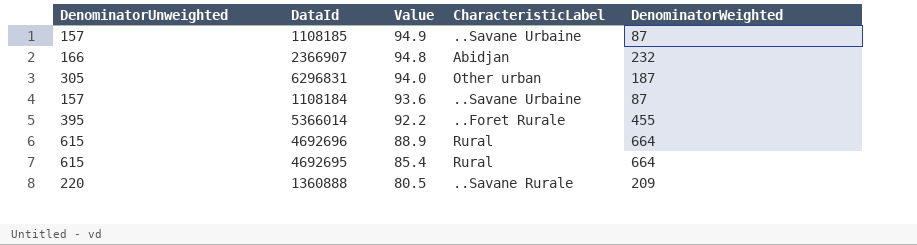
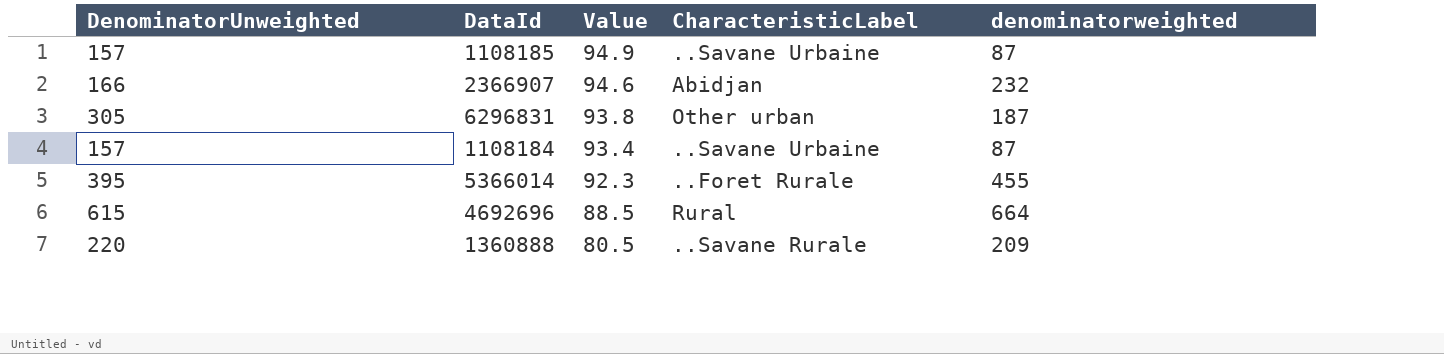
column name: DenominatorWeighted -> denominatorweighted
row 4692695: 615 | 85.4 | Rural | 664 -> none
2366907 | Value: 94.8 -> 94.6
6296831 | Value: 94.0 -> 93.8
1108184 | Value: 93.6 -> 93.4
5366014 | Value: 92.2 -> 92.3
4692696 | Value: 88.9 -> 88.5

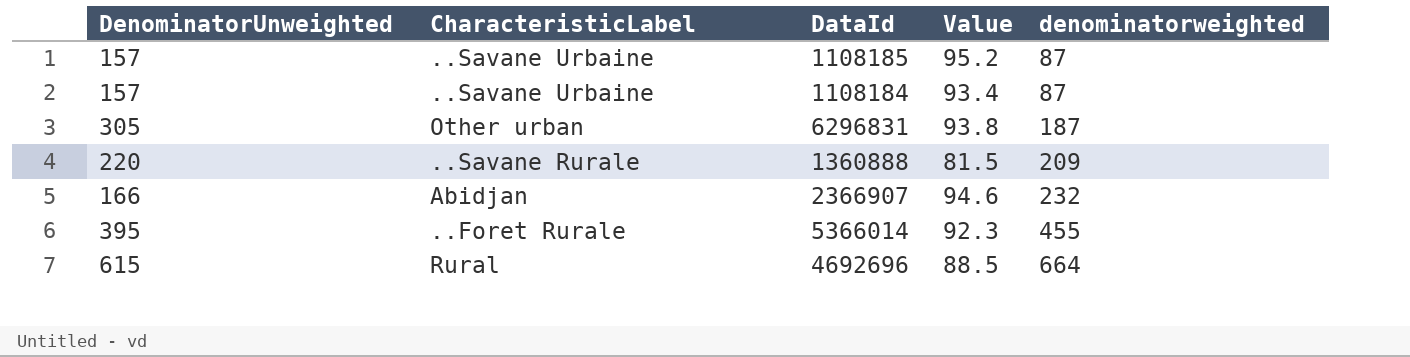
row order: Value descending -> denominatorweighted ascending
column CharacteristicLabel | position: 4 -> 2
1108185 | Value: 94.9 -> 95.2
1360888 | Value: 80.5 -> 81.5

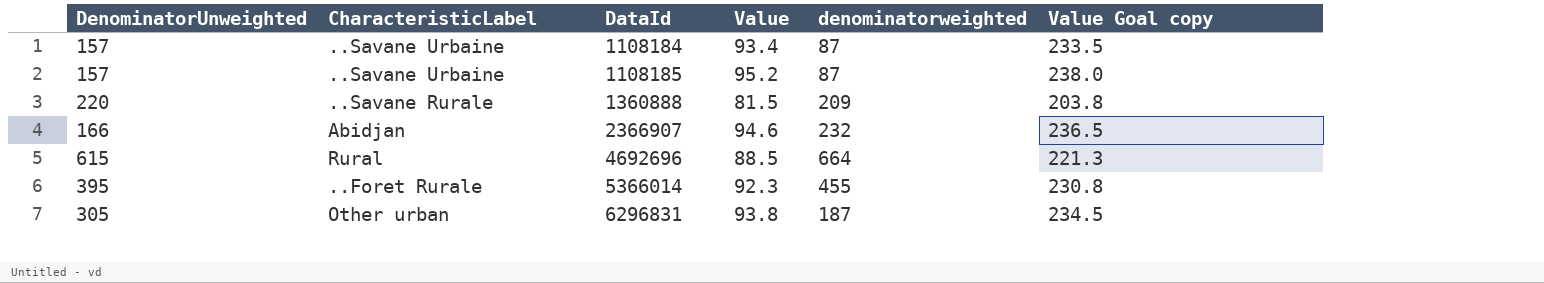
row order: denominatorweighted ascending -> DataId ascending
column Value Goal copy | formula: none -> [Value] * 2.5

